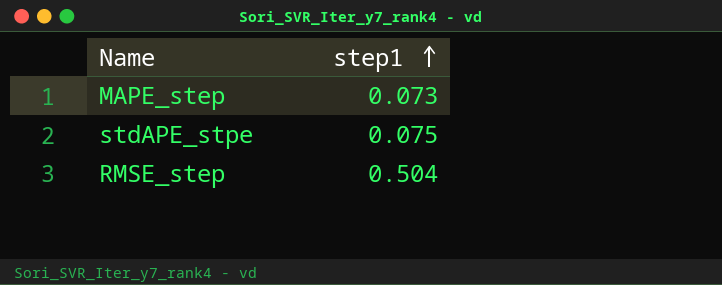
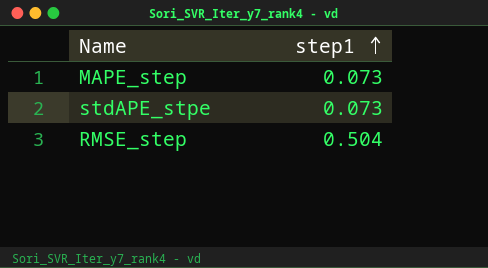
stdAPE_stpe | step1: 0.075 -> 0.073

